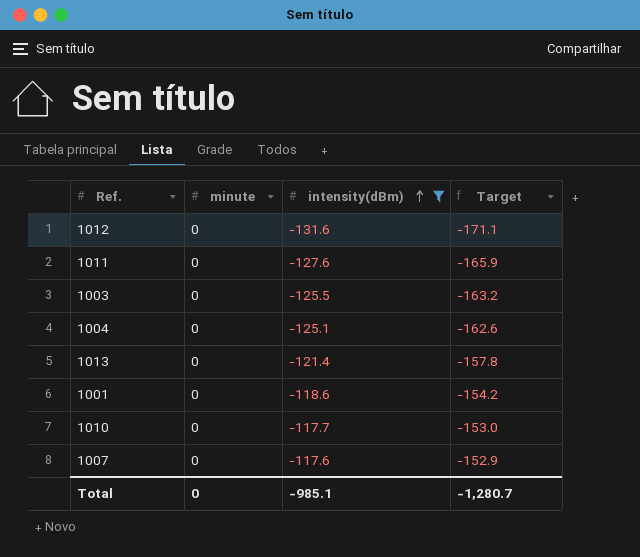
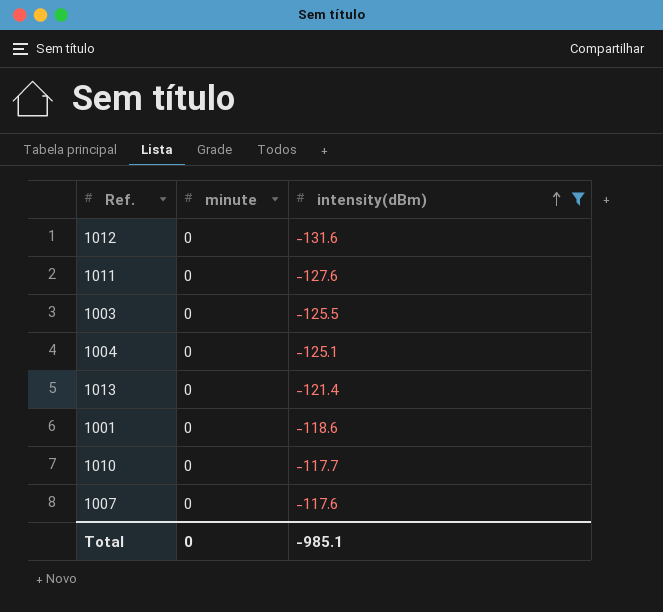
column Target | formula: [intensity(dBm)] * 1.3 -> none

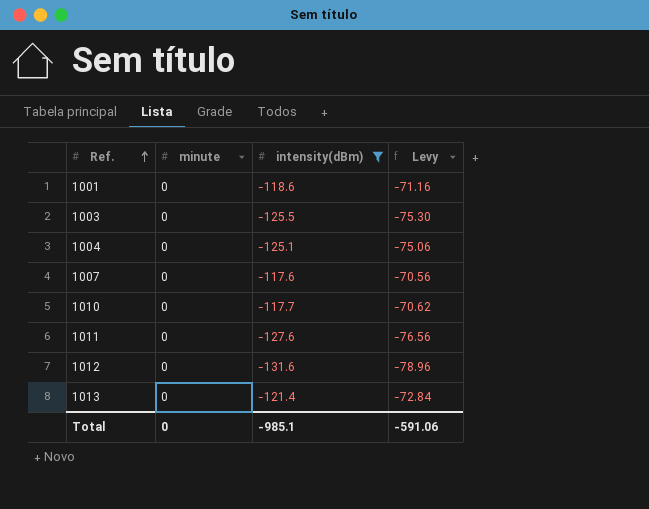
row order: intensity(dBm) ascending -> Ref. ascending
column Levy | formula: none -> [intensity(dBm)] * 0.6

